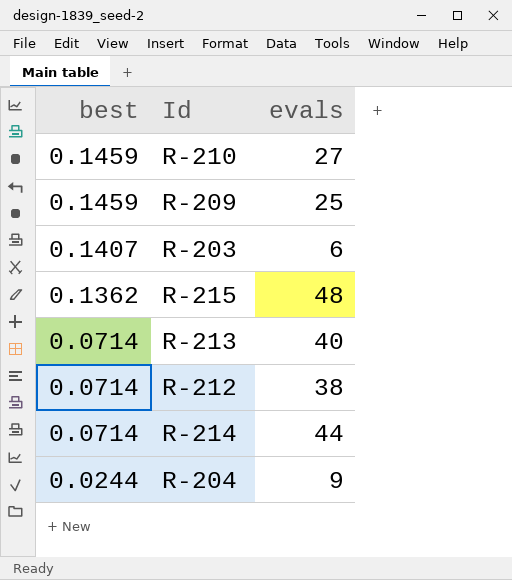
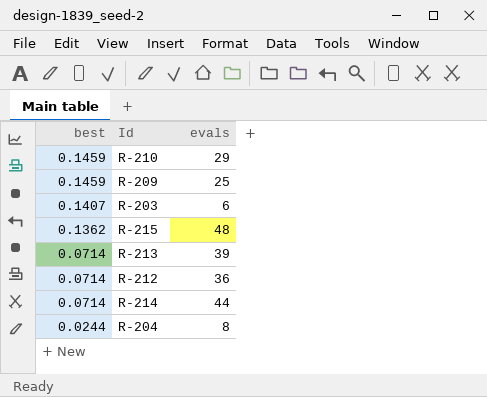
R-210 | evals: 27 -> 29
R-213 | evals: 40 -> 39
R-212 | evals: 38 -> 36
R-204 | evals: 9 -> 8

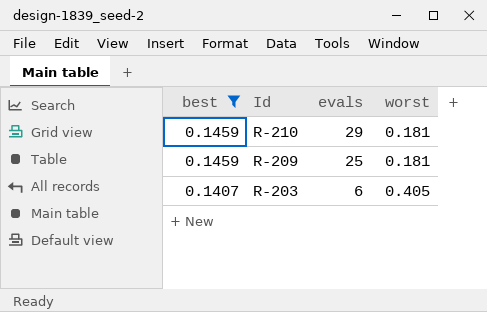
filter: none -> best >= 0.1407
column worst | position: none -> 4

